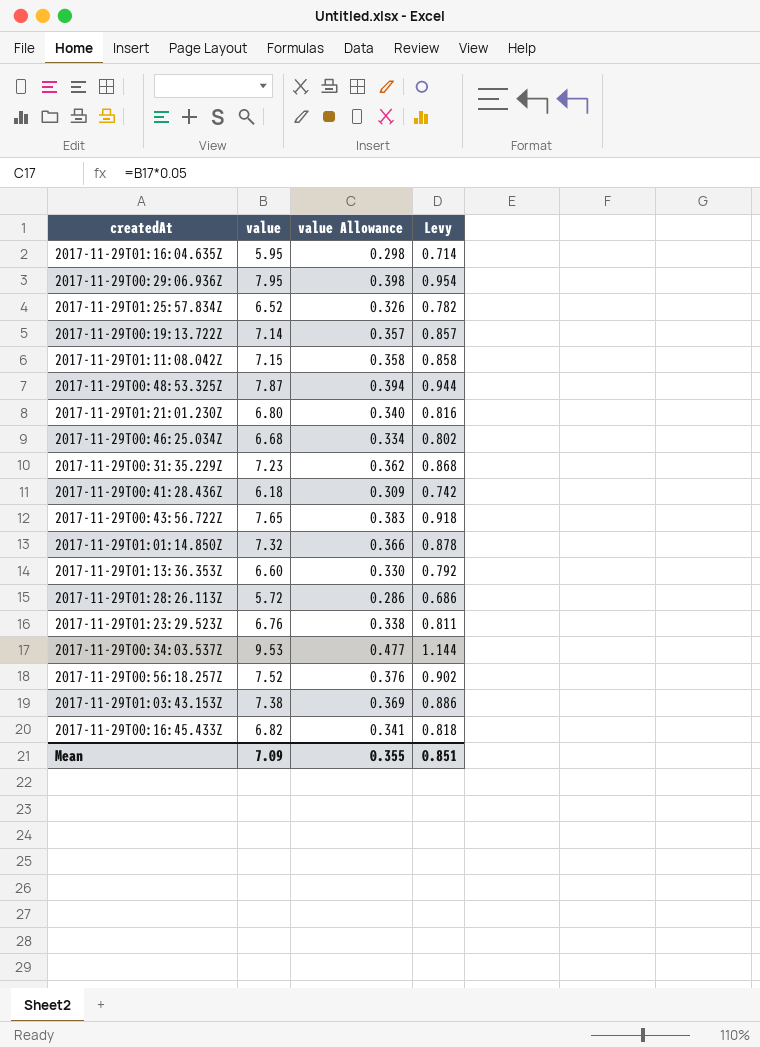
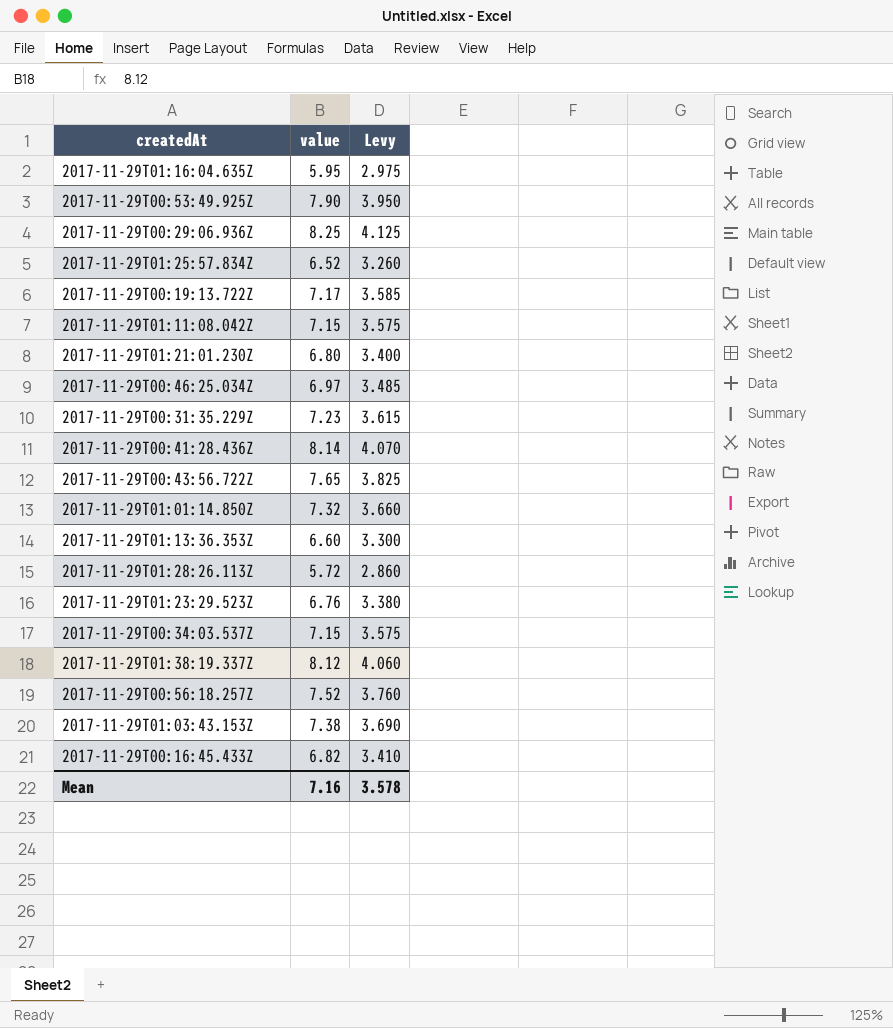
column value Allowance | formula: [value] * 0.05 -> none
column Levy | formula: [value] * 0.12 -> [value] * 0.5
row 2017-11-29T00:48:53.325Z: 7.87 | 0.394 | 0.944 -> none
row 2017-11-29T00:53:49.925Z: none -> 7.90 | 3.950
2017-11-29T00:29:06.936Z | value: 7.95 -> 8.25
2017-11-29T00:19:13.722Z | value: 7.14 -> 7.17
2017-11-29T00:46:25.034Z | value: 6.68 -> 6.97
2017-11-29T00:41:28.436Z | value: 6.18 -> 8.14
2017-11-29T00:34:03.537Z | value: 9.53 -> 7.15
row 2017-11-29T01:38:19.337Z: none -> 8.12 | 4.060
Mean | value: 7.09 -> 7.16
Mean | Levy: 0.851 -> 3.578

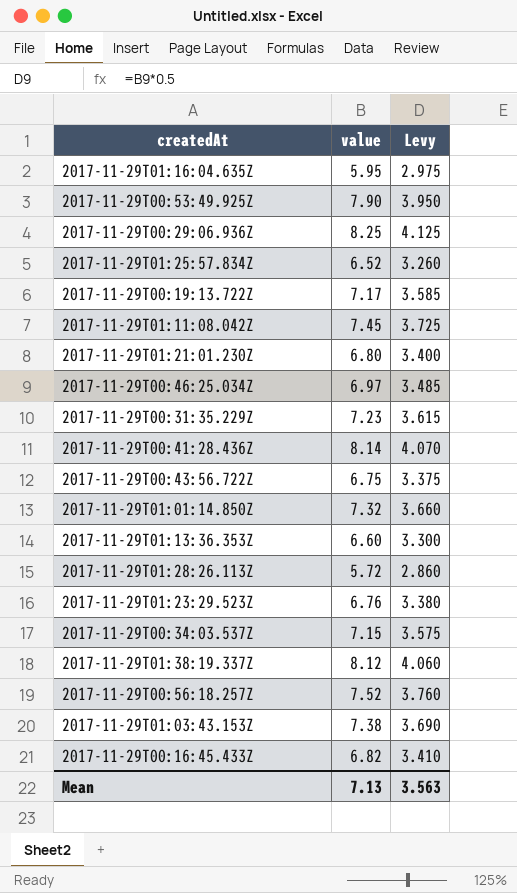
2017-11-29T01:11:08.042Z | value: 7.15 -> 7.45
2017-11-29T01:11:08.042Z | Levy: 3.575 -> 3.725
2017-11-29T00:43:56.722Z | value: 7.65 -> 6.75
2017-11-29T00:43:56.722Z | Levy: 3.825 -> 3.375
Mean | value: 7.16 -> 7.13
Mean | Levy: 3.578 -> 3.563

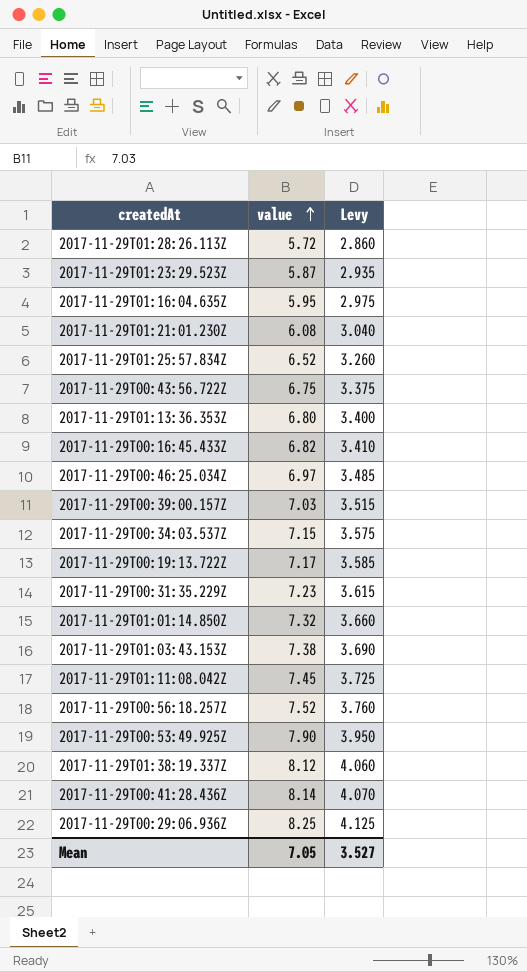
row order: none -> value ascending
2017-11-29T01:23:29.523Z | value: 6.76 -> 5.87
2017-11-29T01:23:29.523Z | Levy: 3.380 -> 2.935
2017-11-29T01:21:01.230Z | value: 6.80 -> 6.08
2017-11-29T01:21:01.230Z | Levy: 3.400 -> 3.040
2017-11-29T01:13:36.353Z | value: 6.60 -> 6.80
2017-11-29T01:13:36.353Z | Levy: 3.300 -> 3.400
row 2017-11-29T00:39:00.157Z: none -> 7.03 | 3.515
Mean | value: 7.13 -> 7.05
Mean | Levy: 3.563 -> 3.527

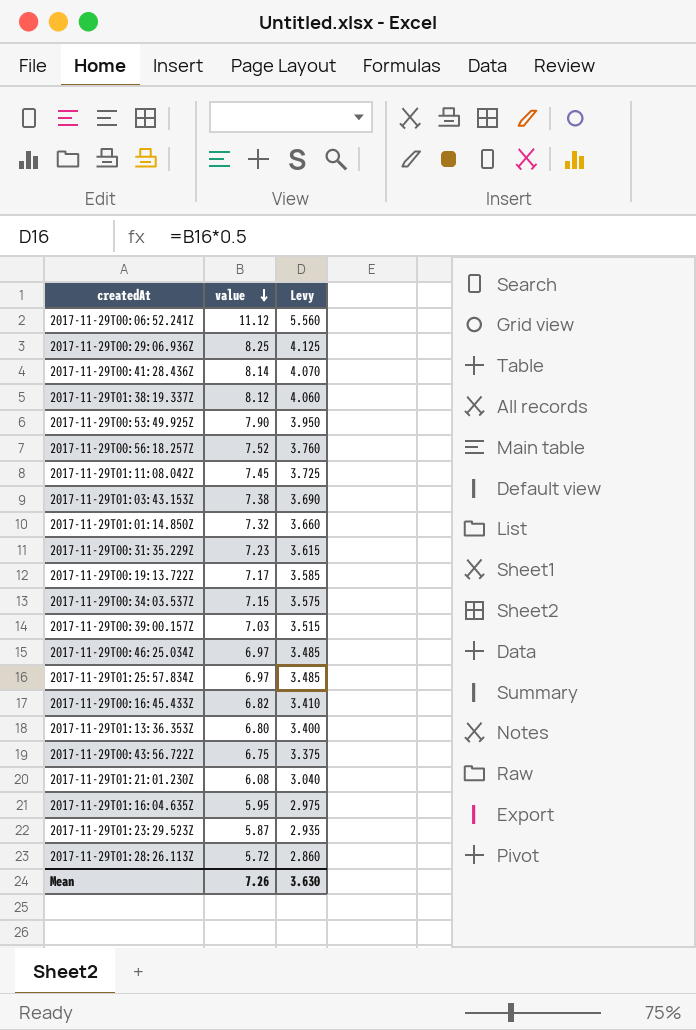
row order: value ascending -> value descending
row 2017-11-29T00:06:52.241Z: none -> 11.12 | 5.560
2017-11-29T01:25:57.834Z | value: 6.52 -> 6.97
2017-11-29T01:25:57.834Z | Levy: 3.260 -> 3.485
Mean | value: 7.05 -> 7.26
Mean | Levy: 3.527 -> 3.630

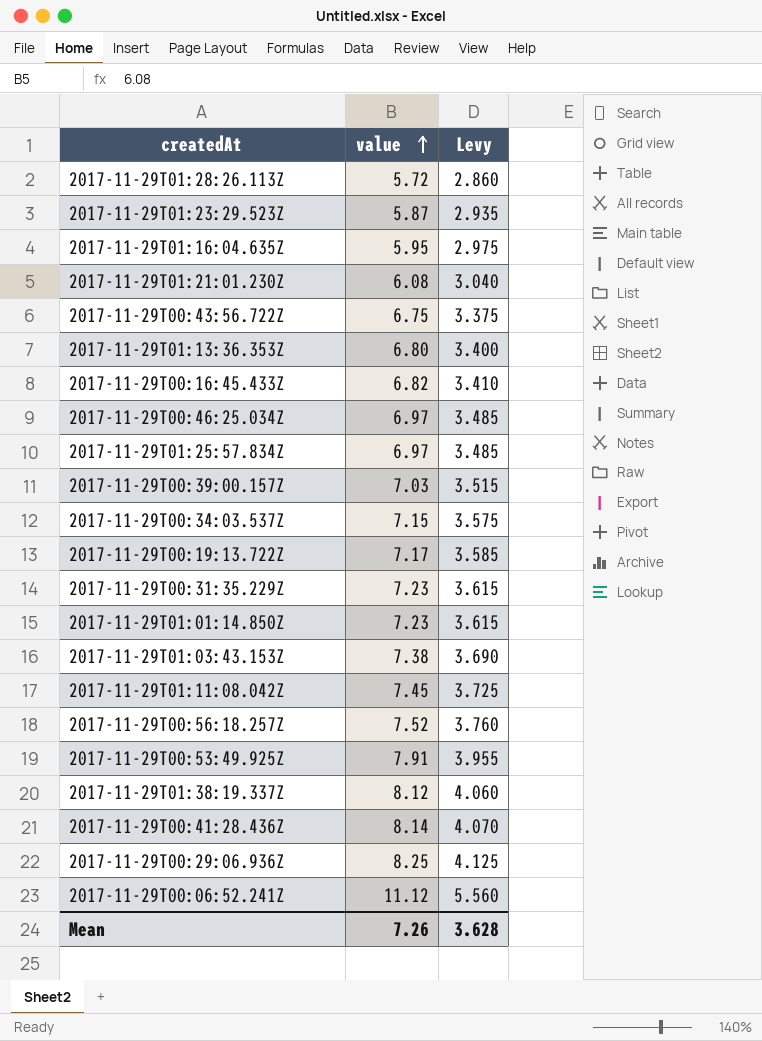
row order: value descending -> value ascending
2017-11-29T01:01:14.850Z | value: 7.32 -> 7.23
2017-11-29T01:01:14.850Z | Levy: 3.660 -> 3.615
2017-11-29T00:53:49.925Z | value: 7.90 -> 7.91
2017-11-29T00:53:49.925Z | Levy: 3.950 -> 3.955
Mean | Levy: 3.630 -> 3.628

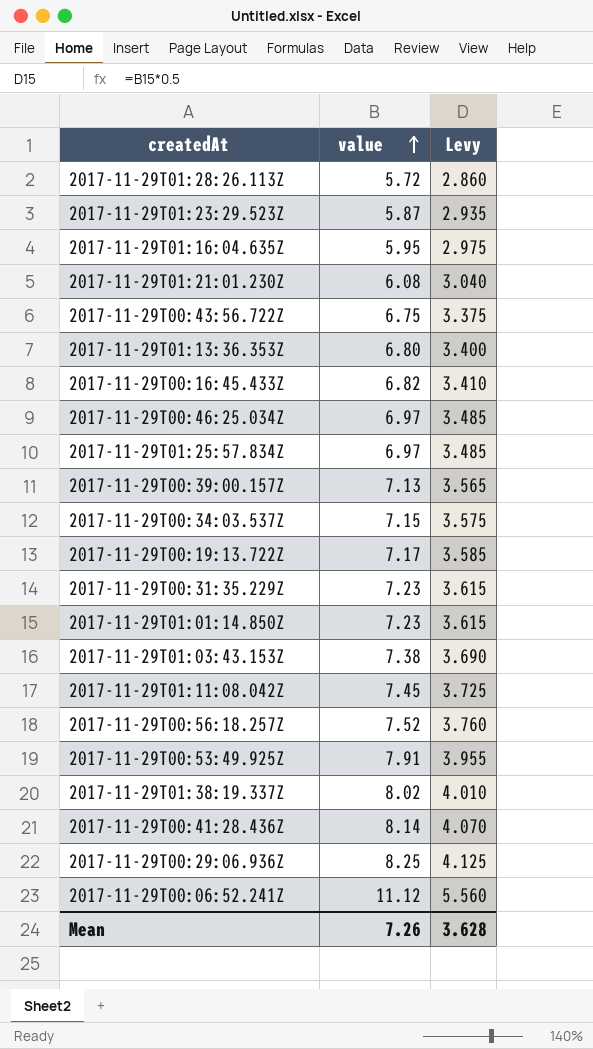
2017-11-29T00:39:00.157Z | value: 7.03 -> 7.13
2017-11-29T00:39:00.157Z | Levy: 3.515 -> 3.565
2017-11-29T01:38:19.337Z | value: 8.12 -> 8.02
2017-11-29T01:38:19.337Z | Levy: 4.060 -> 4.010

